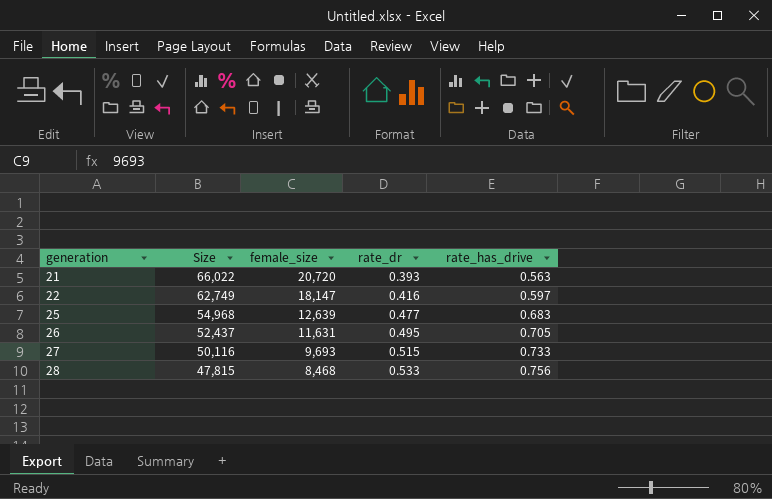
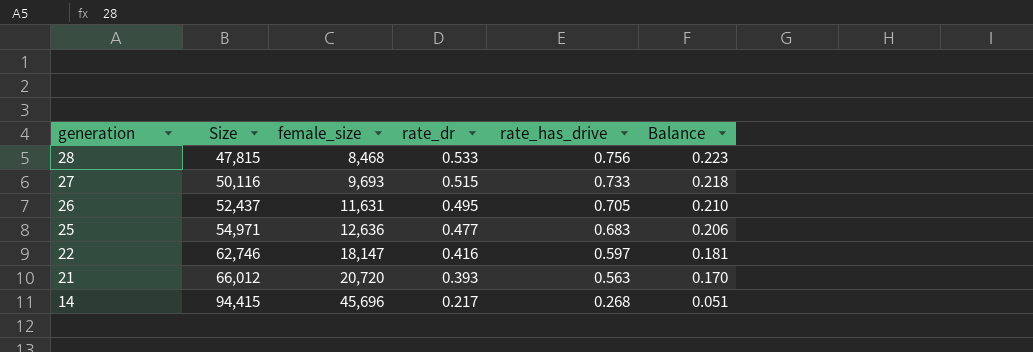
row order: generation ascending -> generation descending
column Balance | formula: none -> [rate_has_drive] - [rate_dr]
25 | Size: 54,968 -> 54,971
25 | female_size: 12,639 -> 12,636
22 | Size: 62,749 -> 62,746
21 | Size: 66,022 -> 66,012
row 14: none -> 94,415 | 45,696 | 0.217 | 0.268 | 0.051

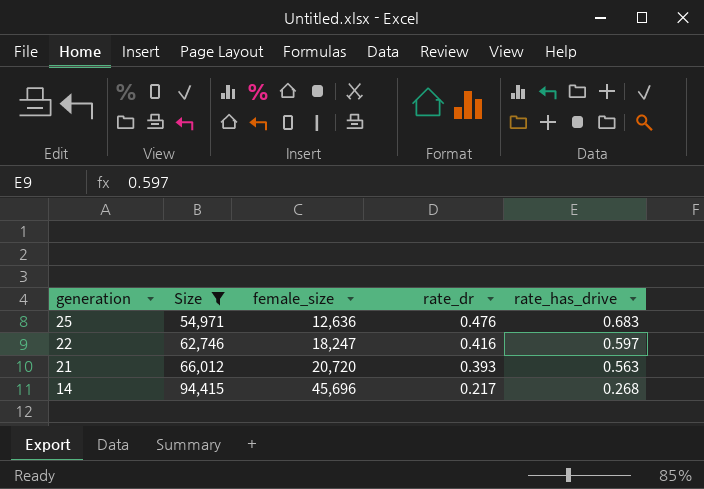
filter: none -> Size >= 54,971
column Balance | formula: [rate_has_drive] - [rate_dr] -> none
25 | rate_dr: 0.477 -> 0.476
22 | female_size: 18,147 -> 18,247

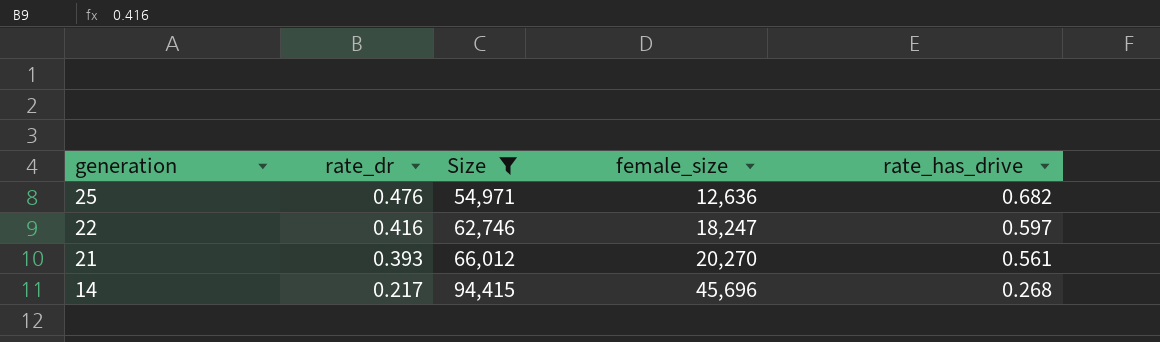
column rate_dr | position: 4 -> 2
25 | rate_has_drive: 0.683 -> 0.682
21 | female_size: 20,720 -> 20,270
21 | rate_has_drive: 0.563 -> 0.561

